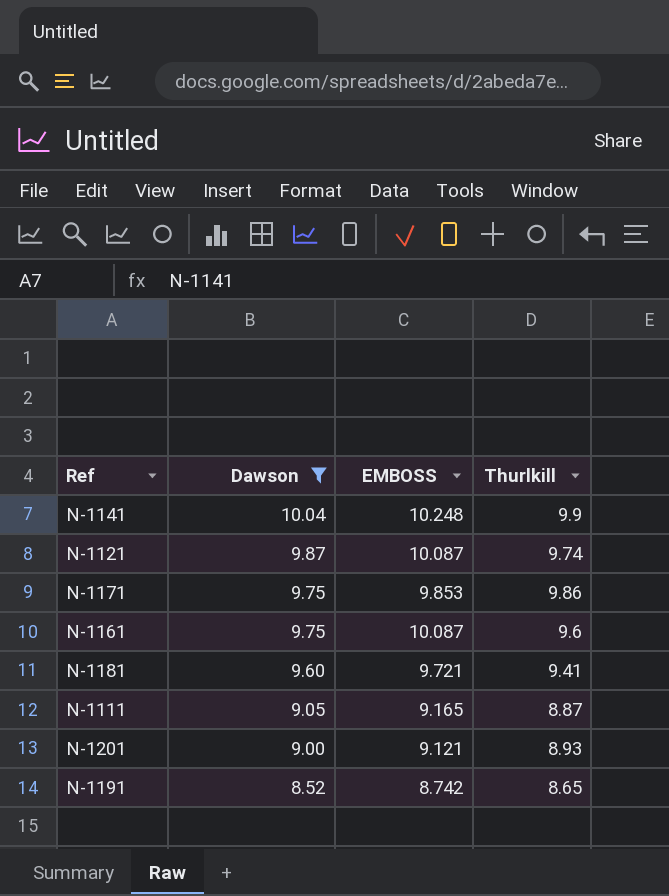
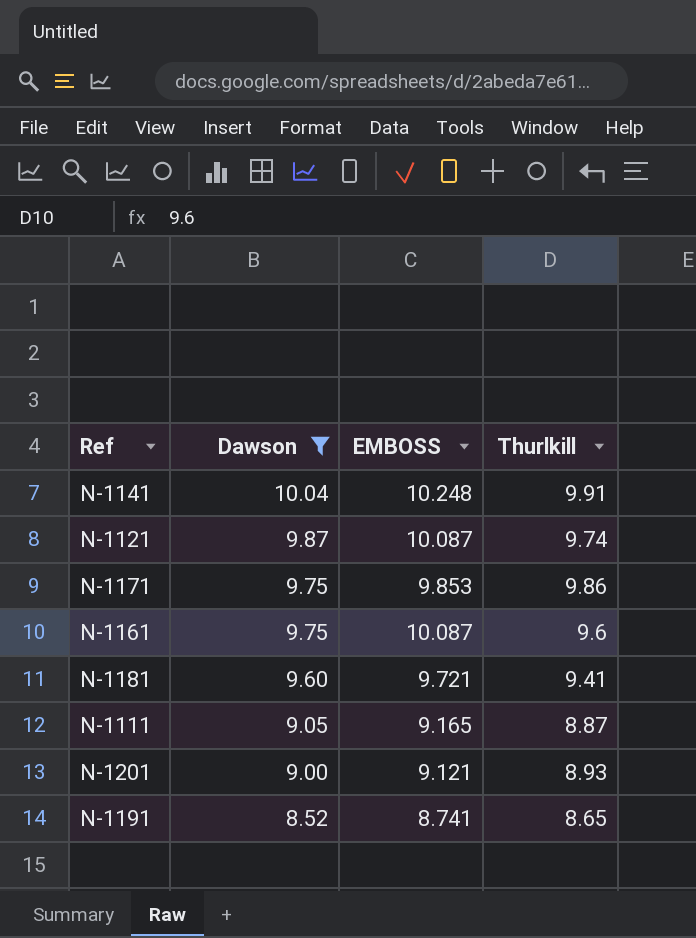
N-1141 | Thurlkill: 9.9 -> 9.91
N-1191 | EMBOSS: 8.742 -> 8.741

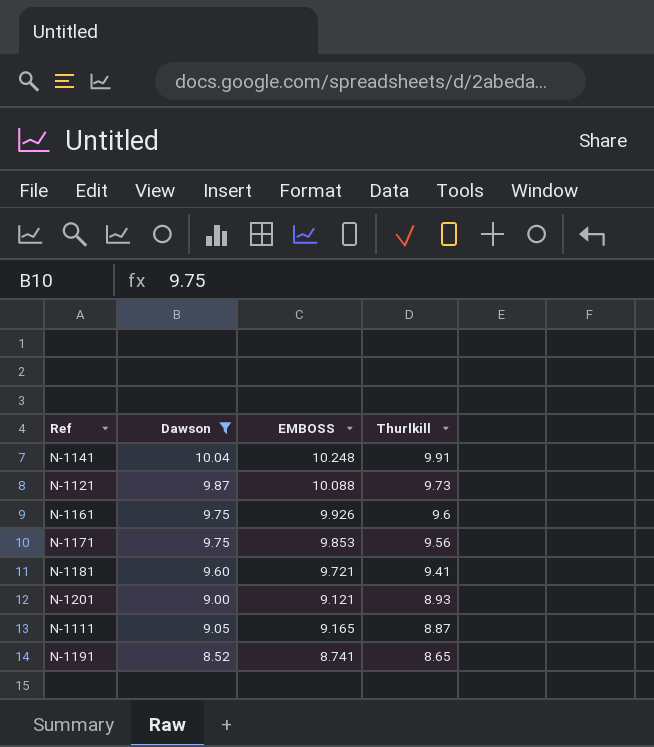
row order: Dawson descending -> Thurlkill descending
N-1121 | EMBOSS: 10.087 -> 10.088
N-1121 | Thurlkill: 9.74 -> 9.73
N-1161 | EMBOSS: 10.087 -> 9.926
N-1171 | Thurlkill: 9.86 -> 9.56

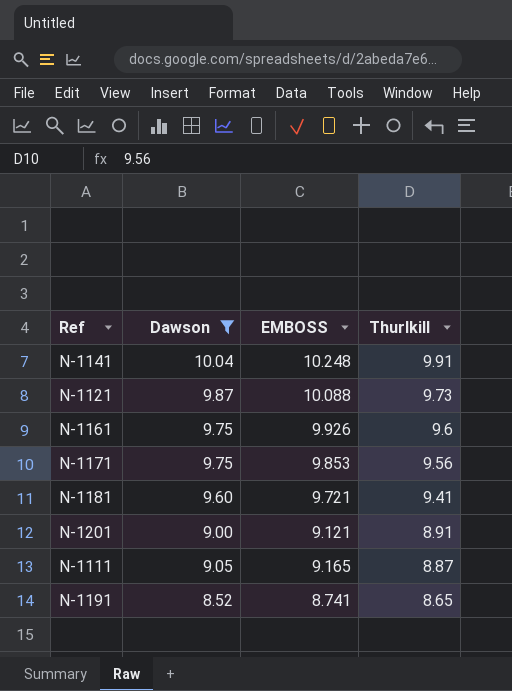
N-1201 | Thurlkill: 8.93 -> 8.91

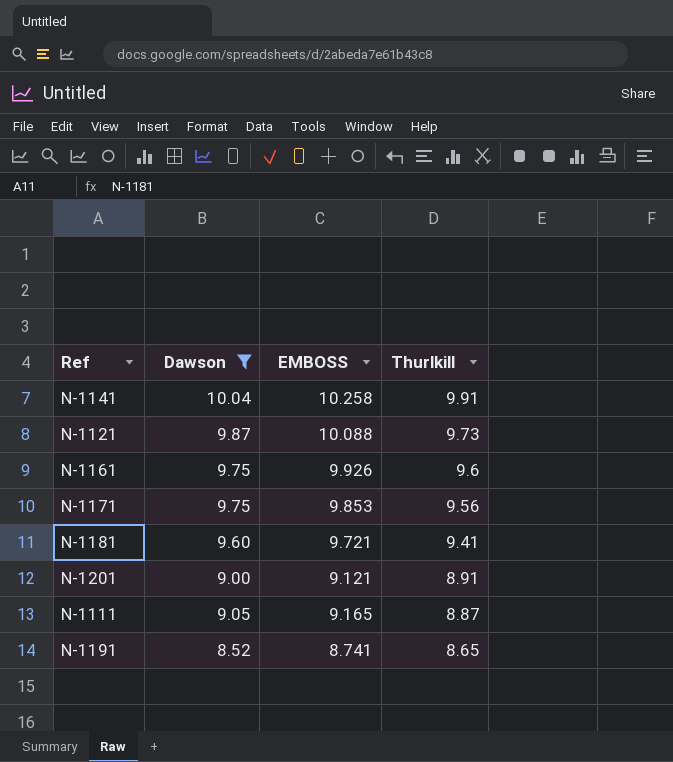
N-1141 | EMBOSS: 10.248 -> 10.258

